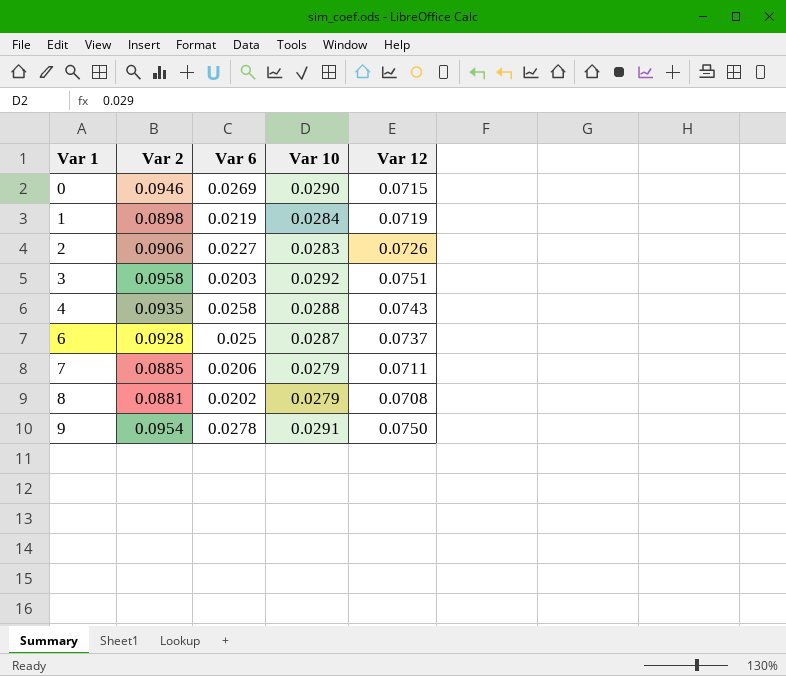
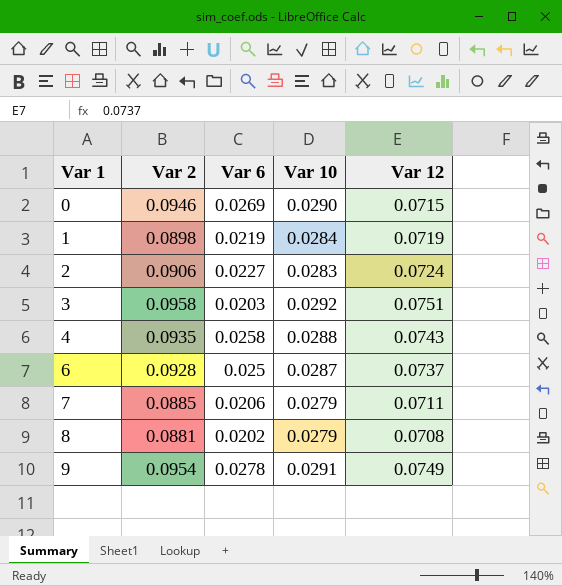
2 | Var 12: 0.0726 -> 0.0724
9 | Var 12: 0.0750 -> 0.0749

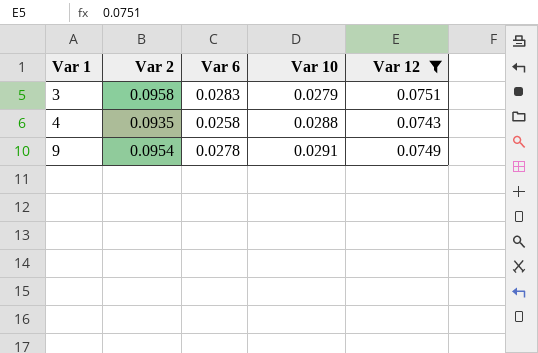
filter: none -> Var 12 >= 0.0743
3 | Var 6: 0.0203 -> 0.0283
3 | Var 10: 0.0292 -> 0.0279

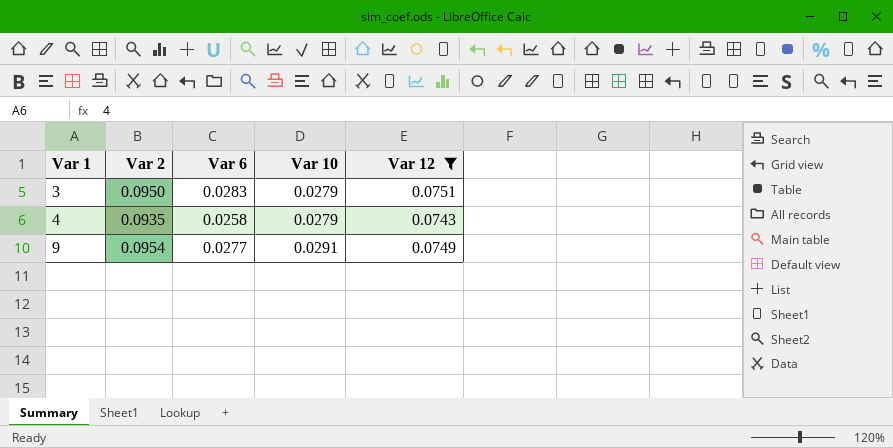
3 | Var 2: 0.0958 -> 0.0950
4 | Var 10: 0.0288 -> 0.0279
9 | Var 6: 0.0278 -> 0.0277

